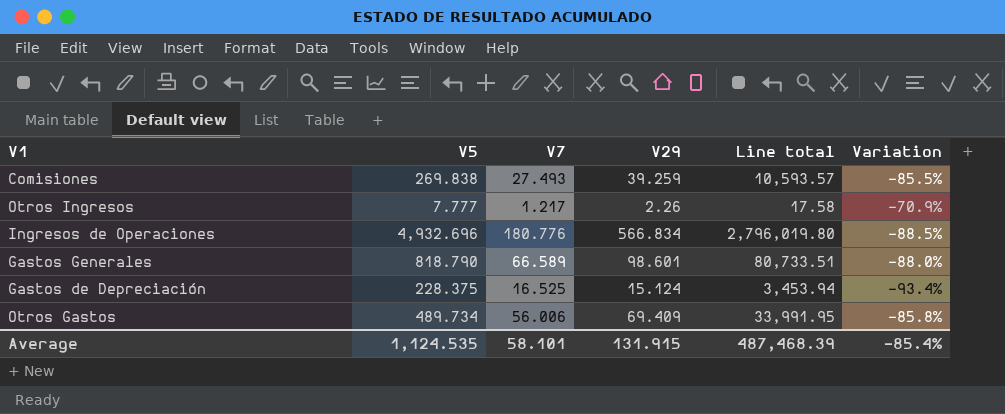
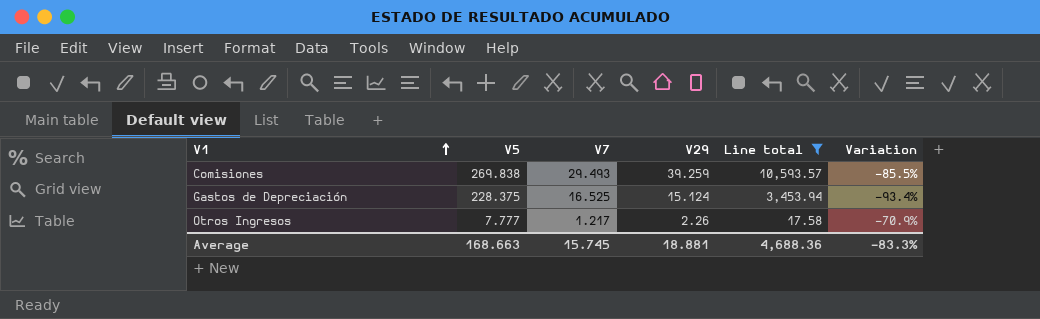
filter: none -> Line total <= 10,593.57
row order: none -> V1 ascending
Comisiones | V7: 27.493 -> 29.493
Average | V5: 1,124.535 -> 168.663
Average | V7: 58.101 -> 15.745
Average | V29: 131.915 -> 18.881
Average | Line total: 487,468.39 -> 4,688.36
Average | Variation: -85.4% -> -83.3%

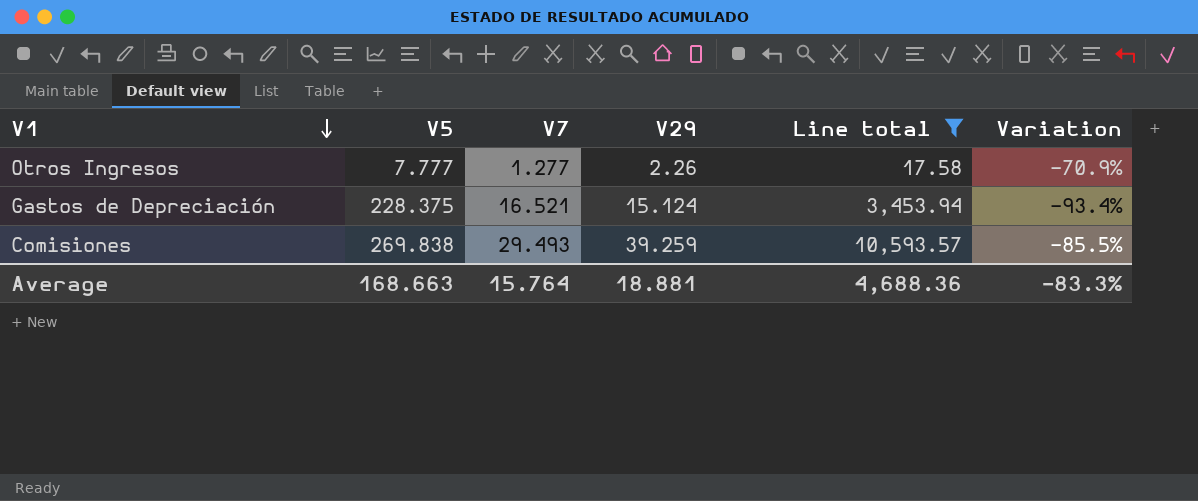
row order: V1 ascending -> V1 descending
Otros Ingresos | V7: 1.217 -> 1.277
Gastos de Depreciación | V7: 16.525 -> 16.521
Average | V7: 15.745 -> 15.764

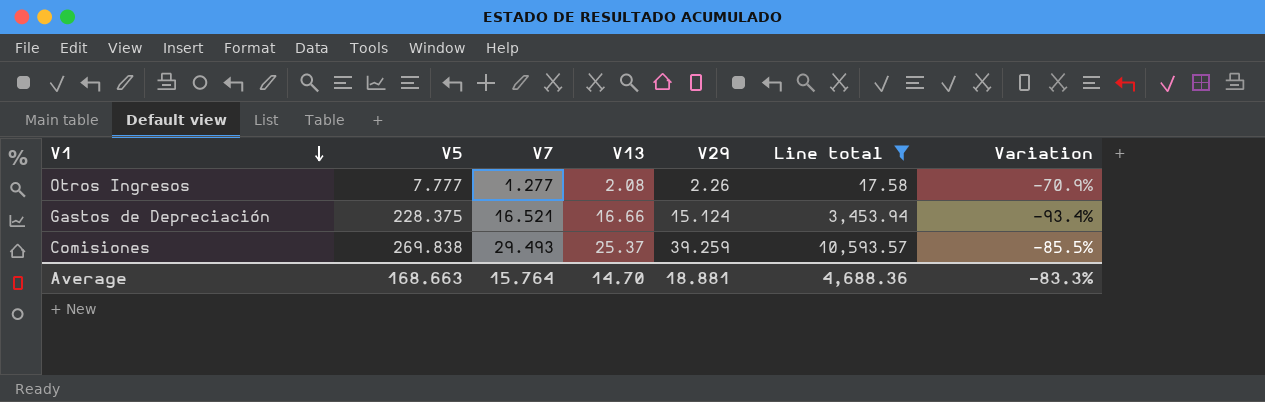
column V13 | position: none -> 4

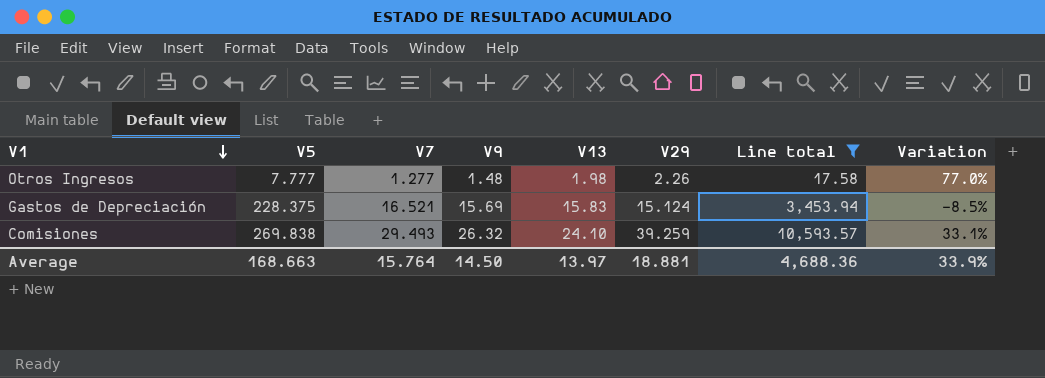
column V9 | position: none -> 4
column Variation | formula: ([V29] - [V5]) / [V5] -> ([V29] - [V7]) / [V7]
Otros Ingresos | V13: 2.08 -> 1.98
Gastos de Depreciación | V13: 16.66 -> 15.83
Comisiones | V13: 25.37 -> 24.10
Average | V13: 14.70 -> 13.97
Average | Variation: -83.3% -> 33.9%

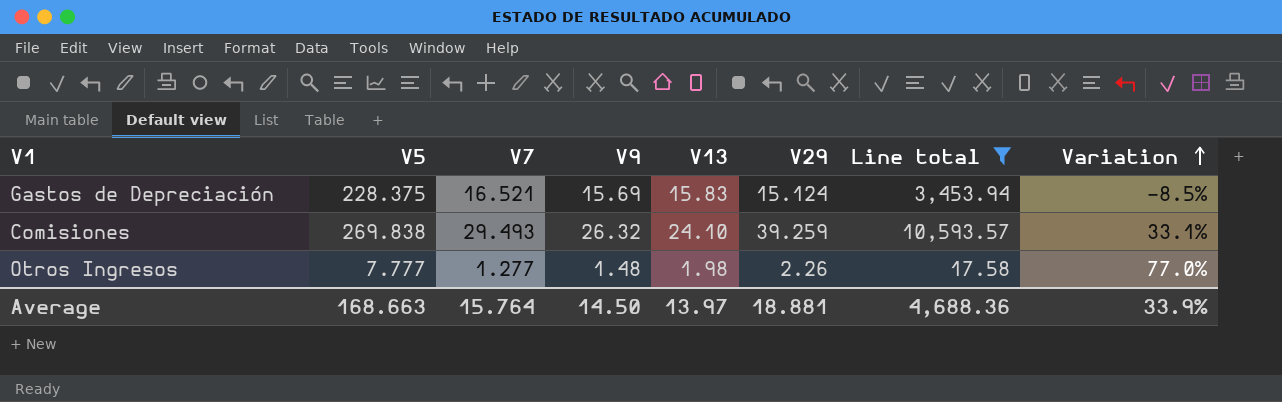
row order: V1 descending -> Variation ascending

